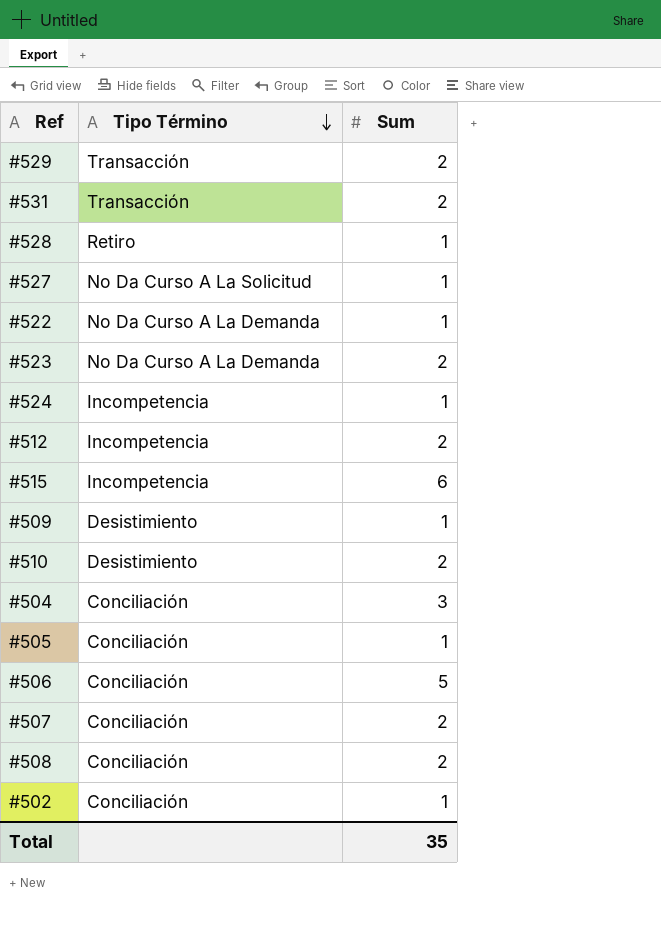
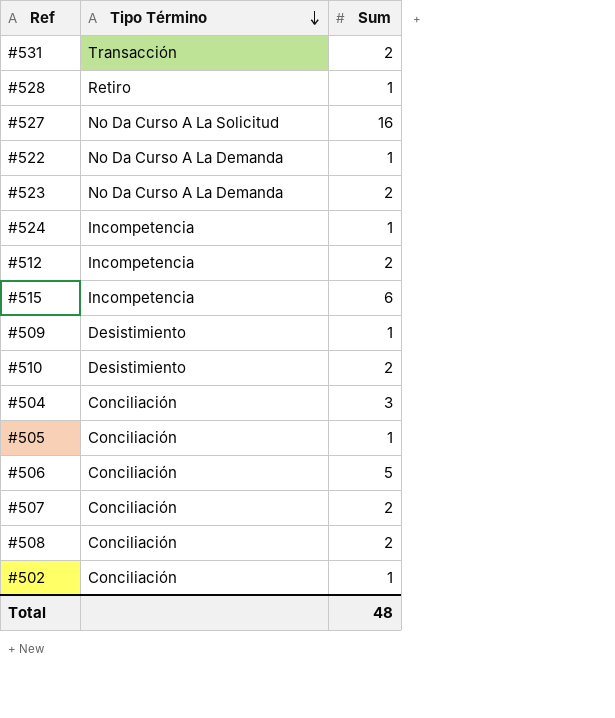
row #529: Transacción | 2 -> none
#527 | Sum: 1 -> 16
Total | Sum: 35 -> 48

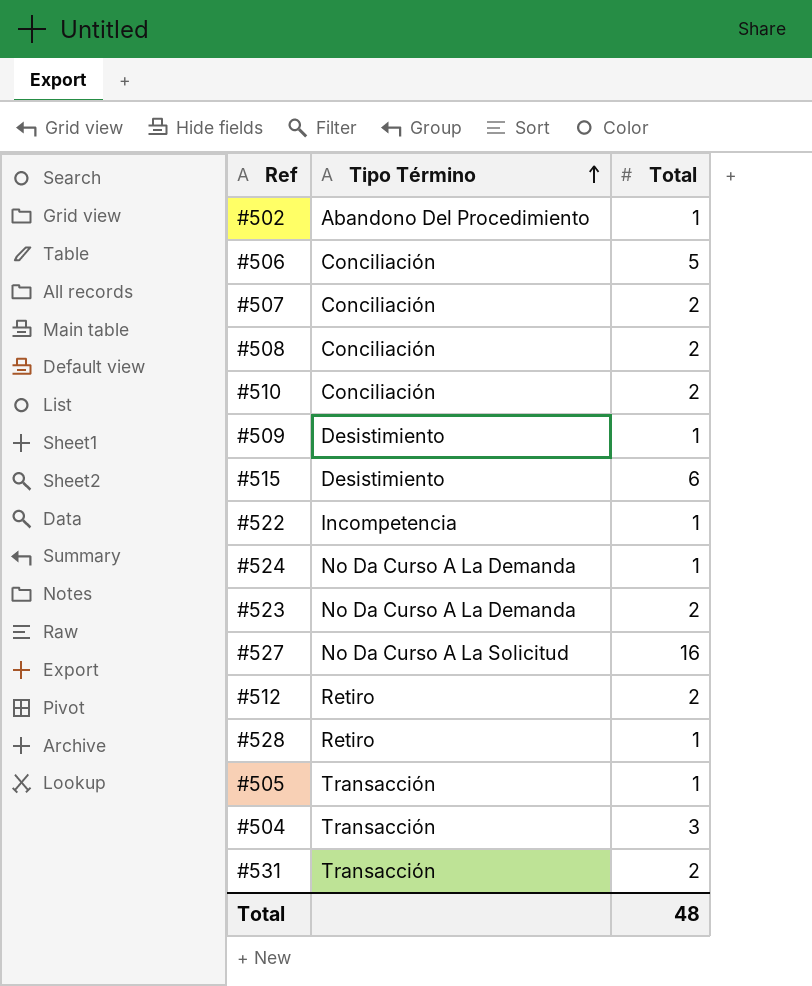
row order: Tipo Término descending -> Tipo Término ascending
column name: Sum -> Total
#502 | Tipo Término: Conciliación -> Abandono Del Procedimiento
#510 | Tipo Término: Desistimiento -> Conciliación
#515 | Tipo Término: Incompetencia -> Desistimiento
#522 | Tipo Término: No Da Curso A La Demanda -> Incompetencia
#524 | Tipo Término: Incompetencia -> No Da Curso A La Demanda
#512 | Tipo Término: Incompetencia -> Retiro
#505 | Tipo Término: Conciliación -> Transacción
#504 | Tipo Término: Conciliación -> Transacción

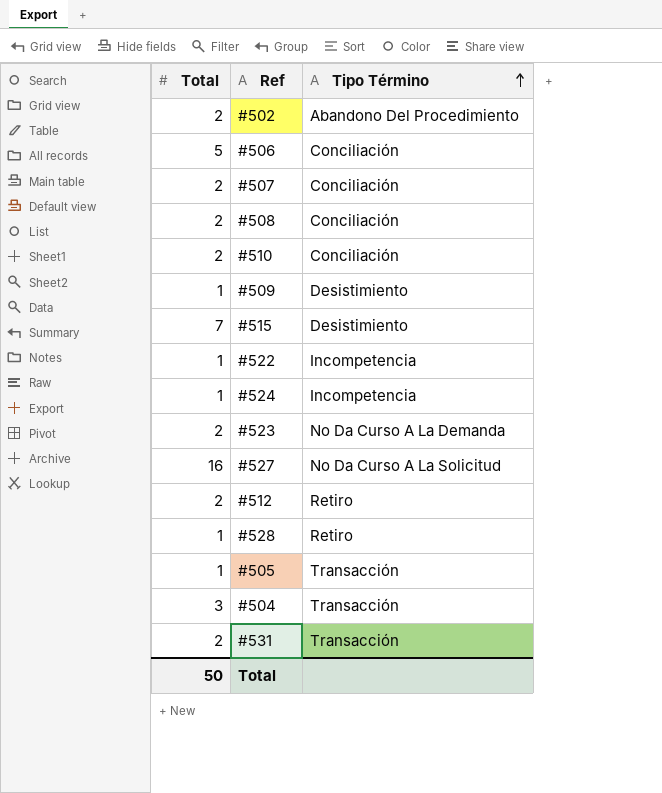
column Total | position: 3 -> 1
#502 | Total: 1 -> 2
#515 | Total: 6 -> 7
#524 | Tipo Término: No Da Curso A La Demanda -> Incompetencia
Total | Total: 48 -> 50

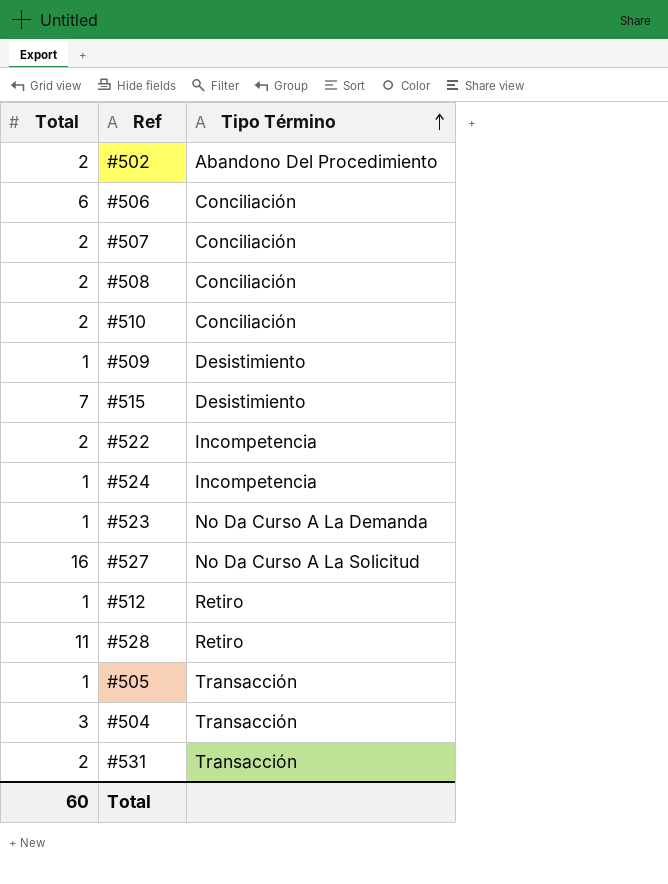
#506 | Total: 5 -> 6
#522 | Total: 1 -> 2
#523 | Total: 2 -> 1
#512 | Total: 2 -> 1
#528 | Total: 1 -> 11
Total | Total: 50 -> 60

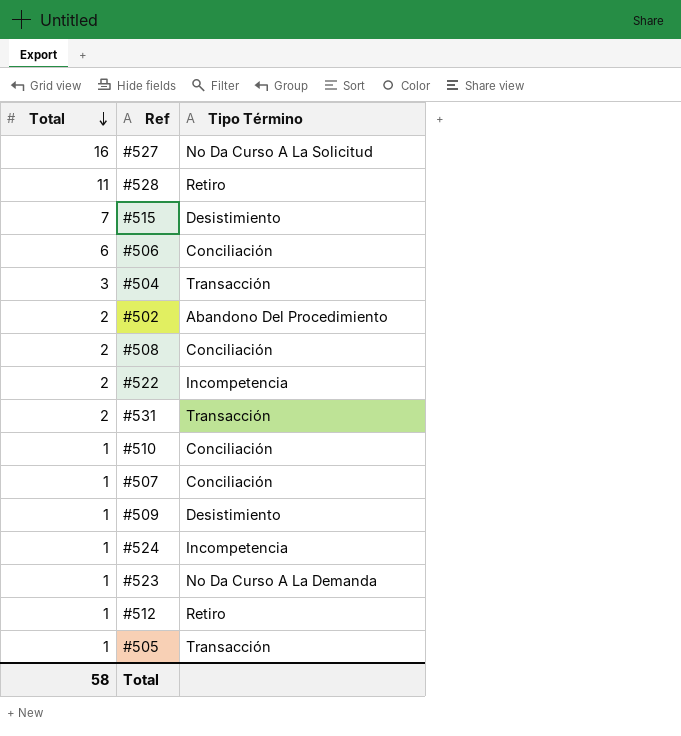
row order: Tipo Término ascending -> Total descending
#510 | Total: 2 -> 1
#507 | Total: 2 -> 1
Total | Total: 60 -> 58

